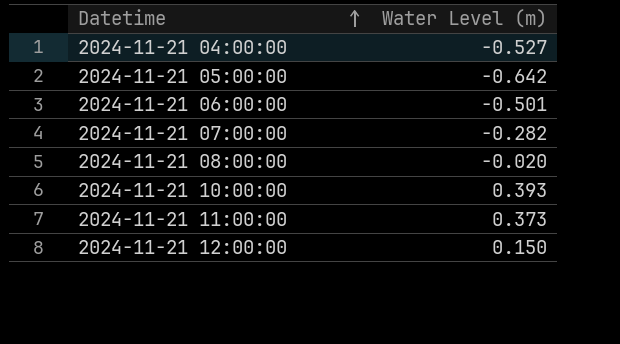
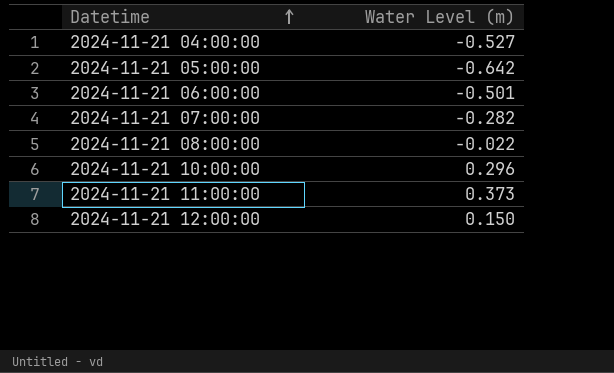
2024-11-21 08:00:00 | Water Level (m): -0.020 -> -0.022
2024-11-21 10:00:00 | Water Level (m): 0.393 -> 0.296

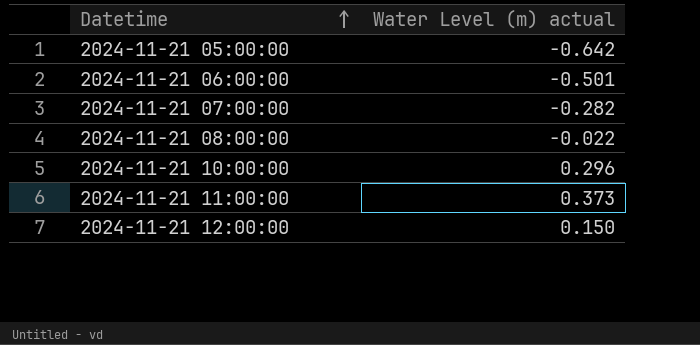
column name: Water Level (m) -> Water Level (m) actual
row 2024-11-21 04:00:00: -0.527 -> none

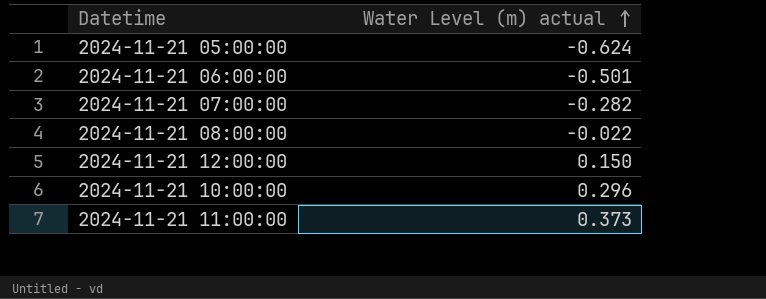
row order: Datetime ascending -> Water Level (m) actual ascending
2024-11-21 05:00:00 | Water Level (m) actual: -0.642 -> -0.624

